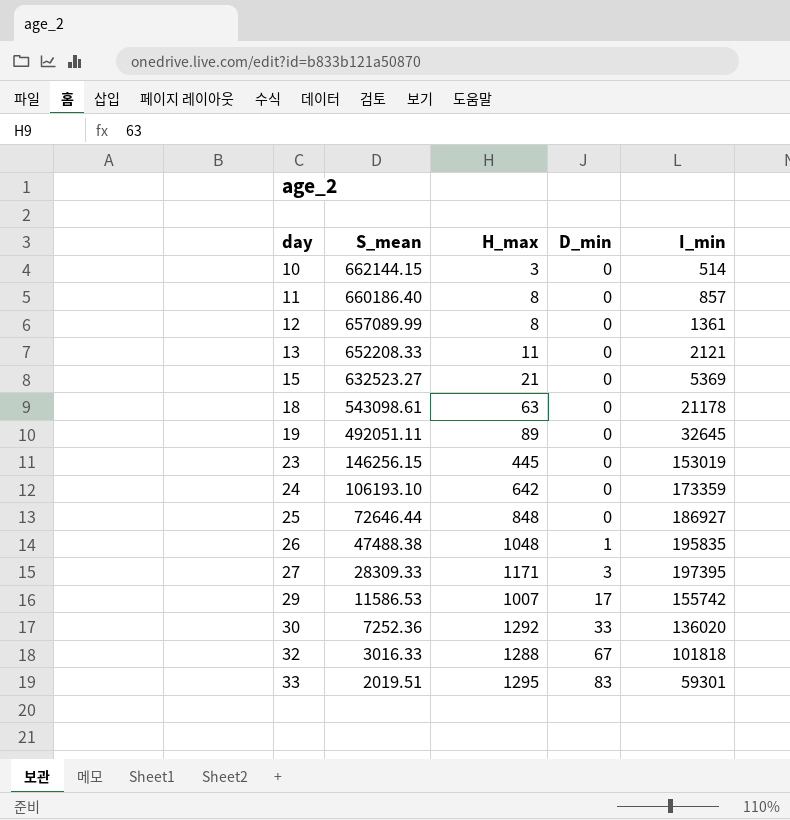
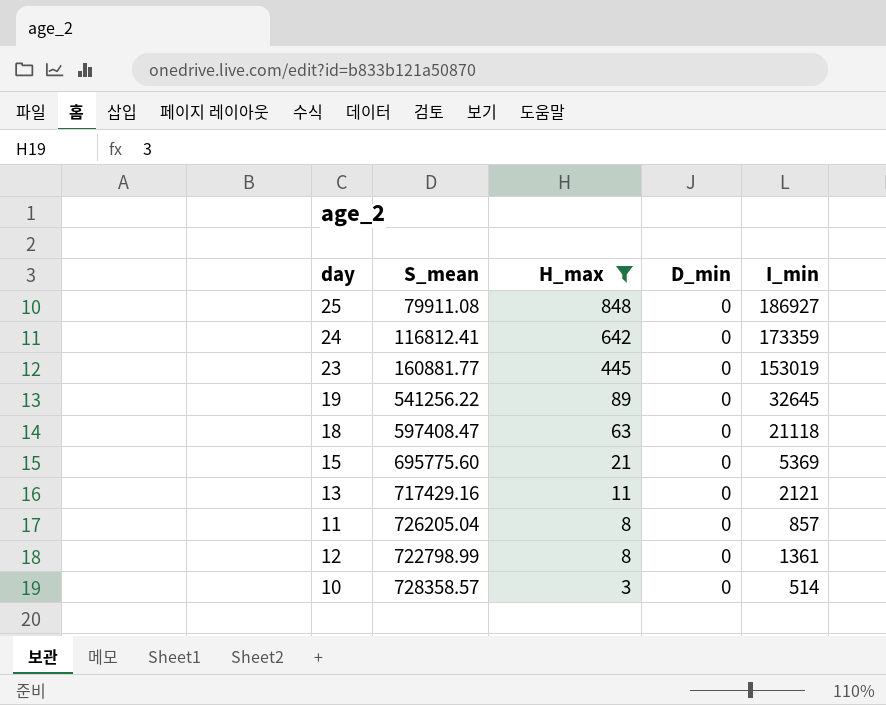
filter: none -> H_max <= 848
row order: day ascending -> H_max descending
25 | S_mean: 72646.44 -> 79911.08
24 | S_mean: 106193.10 -> 116812.41
23 | S_mean: 146256.15 -> 160881.77
19 | S_mean: 492051.11 -> 541256.22
18 | S_mean: 543098.61 -> 597408.47
18 | I_min: 21178 -> 21118
15 | S_mean: 632523.27 -> 695775.60
13 | S_mean: 652208.33 -> 717429.16
11 | S_mean: 660186.40 -> 726205.04
12 | S_mean: 657089.99 -> 722798.99
10 | S_mean: 662144.15 -> 728358.57

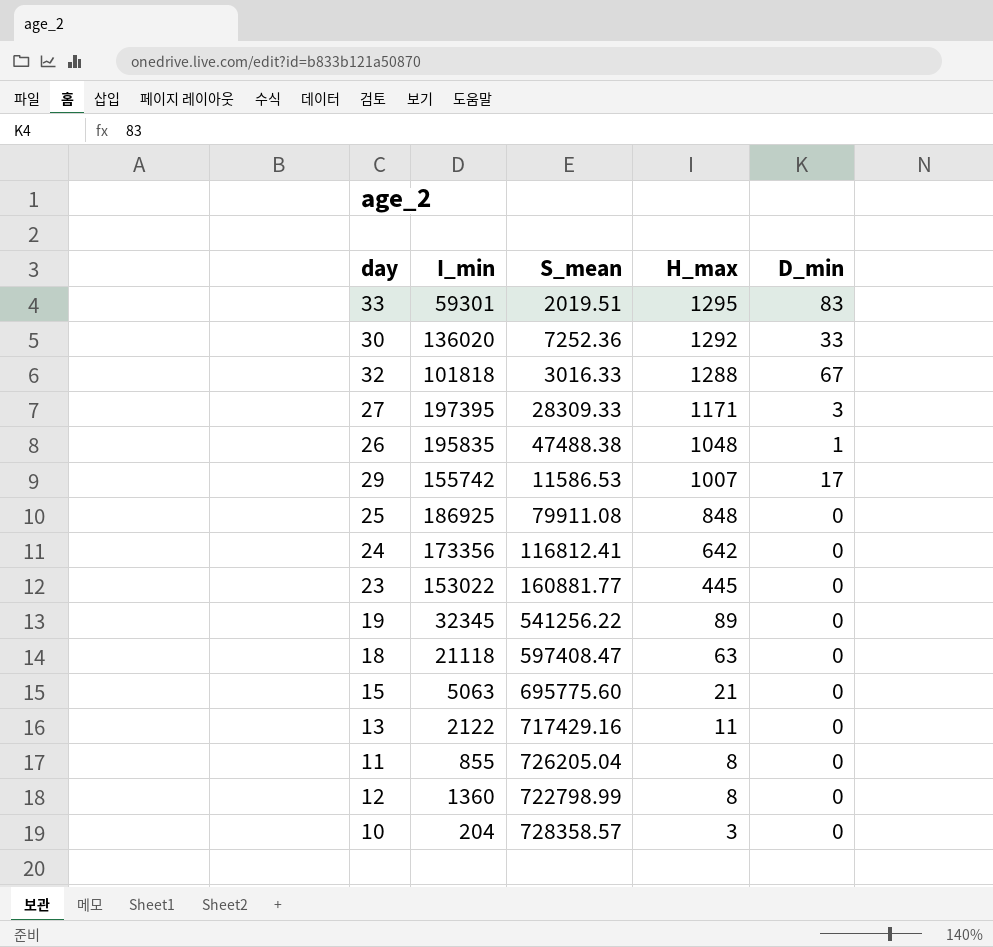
filter: H_max <= 848 -> none
column I_min | position: 5 -> 2
25 | I_min: 186927 -> 186925
24 | I_min: 173359 -> 173356
23 | I_min: 153019 -> 153022
19 | I_min: 32645 -> 32345
15 | I_min: 5369 -> 5063
13 | I_min: 2121 -> 2122
11 | I_min: 857 -> 855
12 | I_min: 1361 -> 1360
10 | I_min: 514 -> 204

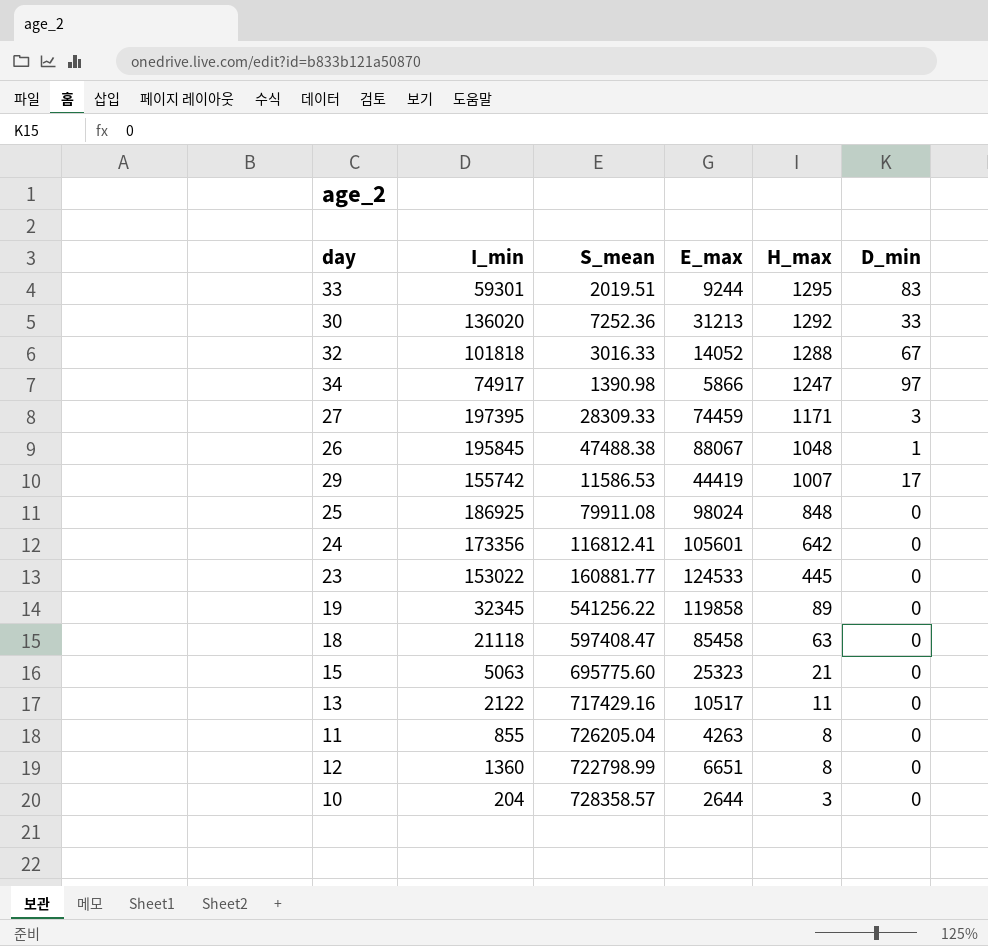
column E_max | position: none -> 4
row 34: none -> 74917 | 1390.98 | 5866 | 1247 | 97
26 | I_min: 195835 -> 195845

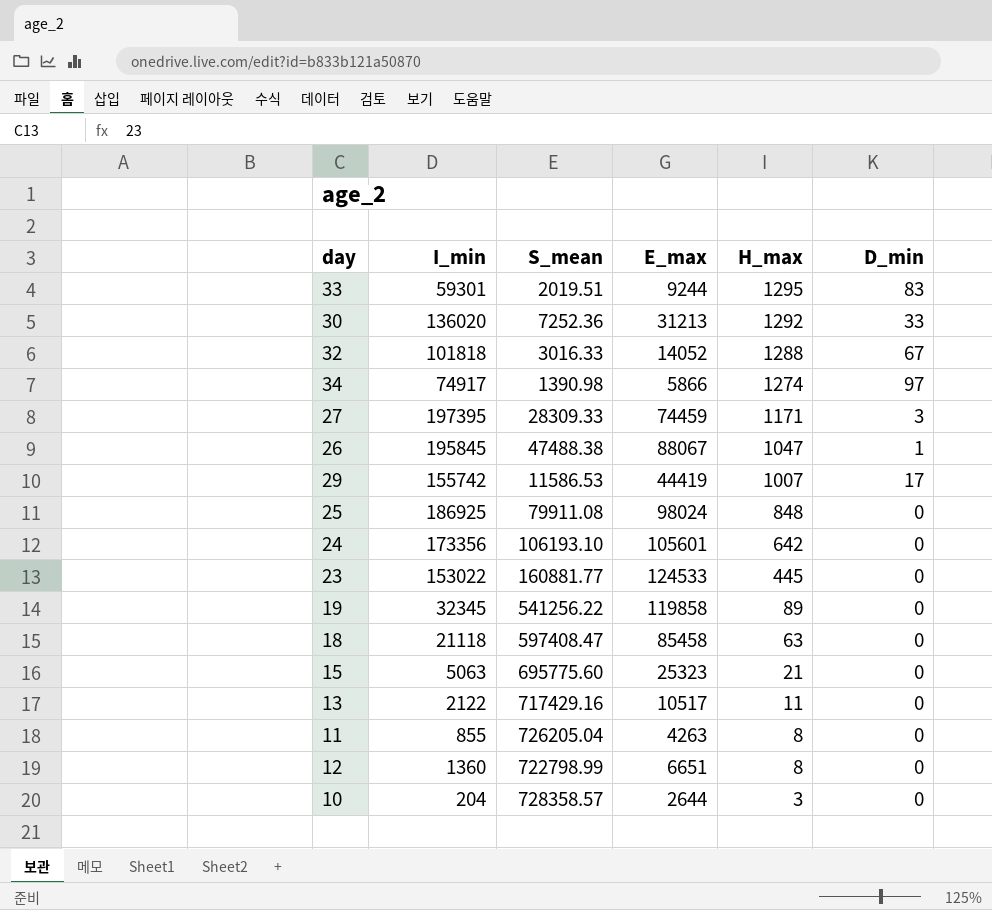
34 | H_max: 1247 -> 1274
26 | H_max: 1048 -> 1047
24 | S_mean: 116812.41 -> 106193.10

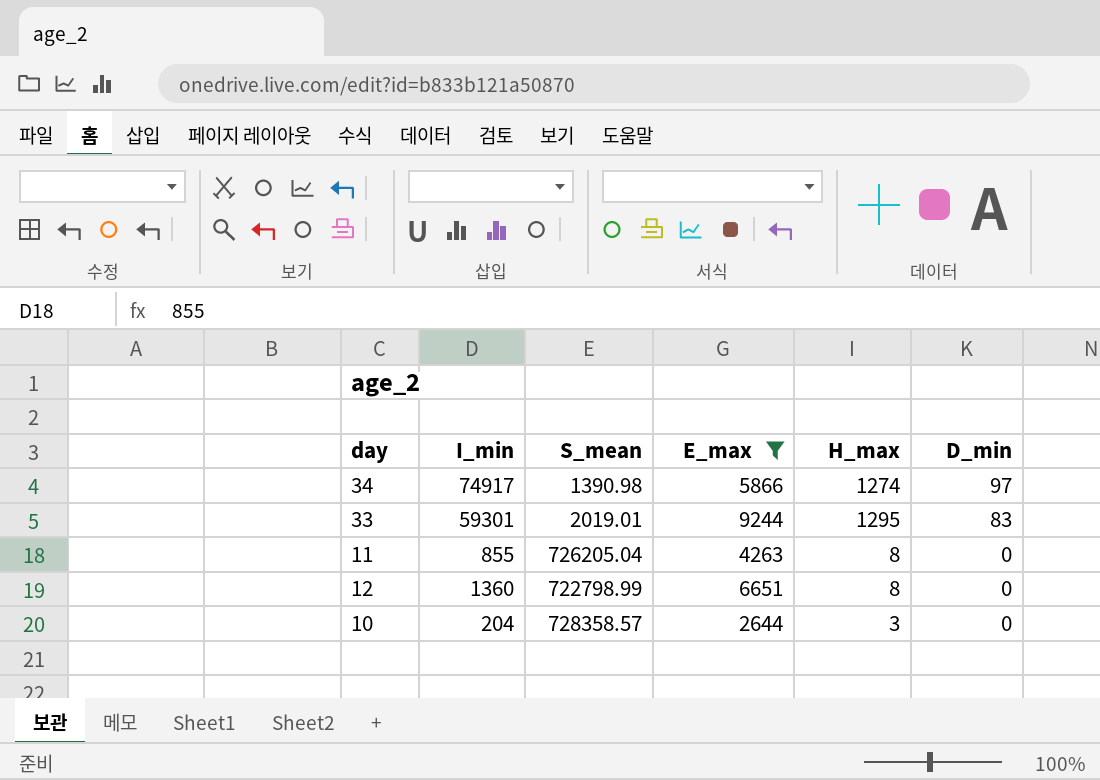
filter: none -> E_max <= 9244
row order: H_max descending -> D_min descending
33 | S_mean: 2019.51 -> 2019.01

